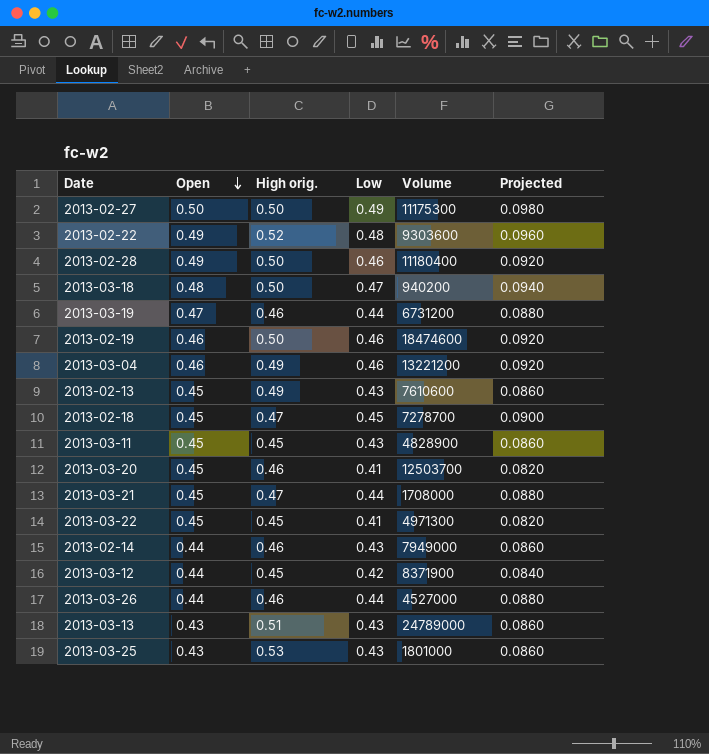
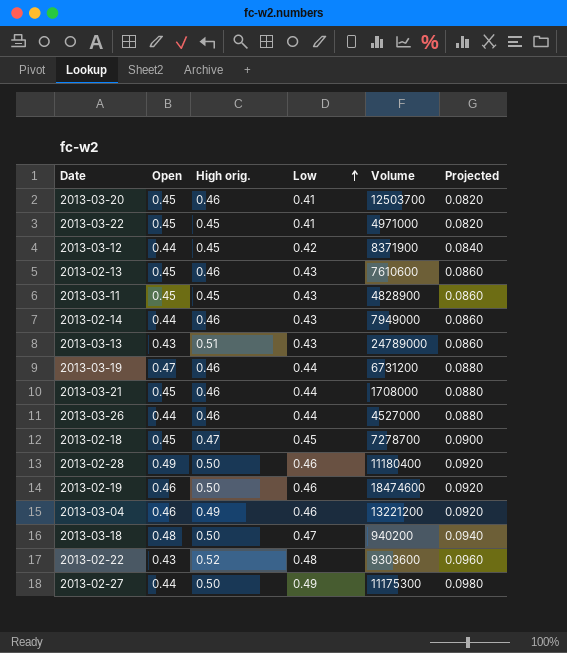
row order: Open descending -> Low ascending
row 2013-03-25: 0.43 | 0.53 | 0.43 | 1801000 | 0.0860 -> none
2013-03-22 | Volume: 4971300 -> 4971000
2013-02-13 | High orig.: 0.49 -> 0.46
2013-03-21 | High orig.: 0.47 -> 0.46
2013-02-22 | Open: 0.49 -> 0.43
2013-02-27 | Open: 0.50 -> 0.44

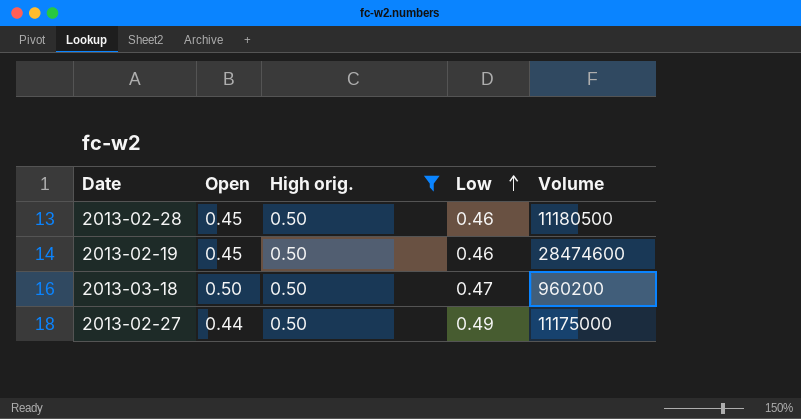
filter: none -> High orig. = 0.50
column Projected | formula: [Low] * 0.2 -> none
2013-02-28 | Open: 0.49 -> 0.45
2013-02-28 | Volume: 11180400 -> 11180500
2013-02-19 | Open: 0.46 -> 0.45
2013-02-19 | Volume: 18474600 -> 28474600
2013-03-18 | Open: 0.48 -> 0.50
2013-03-18 | Volume: 940200 -> 960200
2013-02-27 | Volume: 11175300 -> 11175000

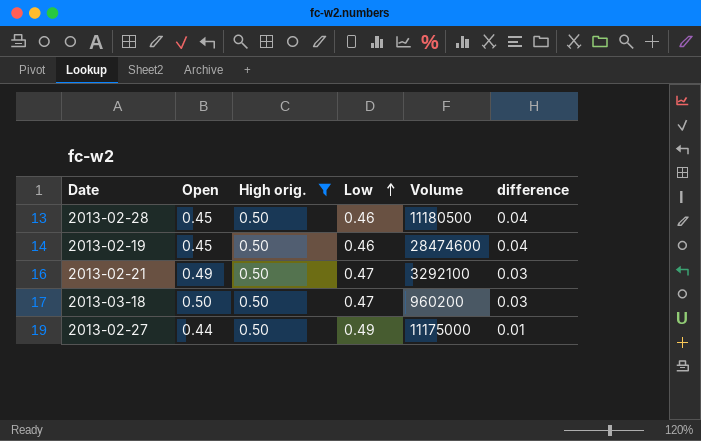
column difference | formula: none -> [High orig.] - [Low]
row 2013-02-21: none -> 0.49 | 0.50 | 0.47 | 3292100 | 0.03

